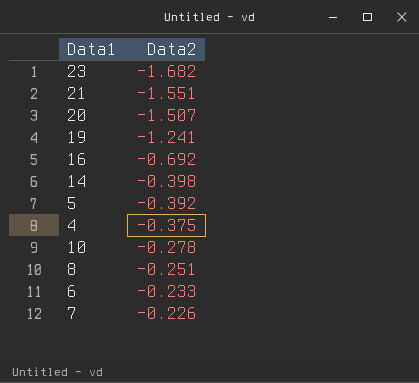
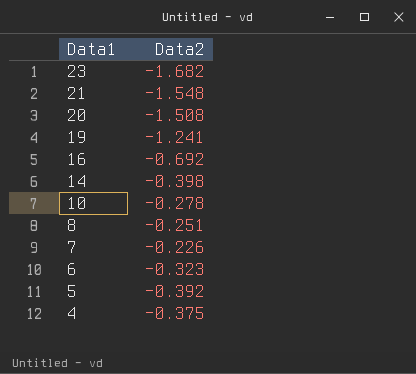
row order: Data2 ascending -> Data1 descending
21 | Data2: -1.551 -> -1.548
20 | Data2: -1.507 -> -1.508
6 | Data2: -0.233 -> -0.323

